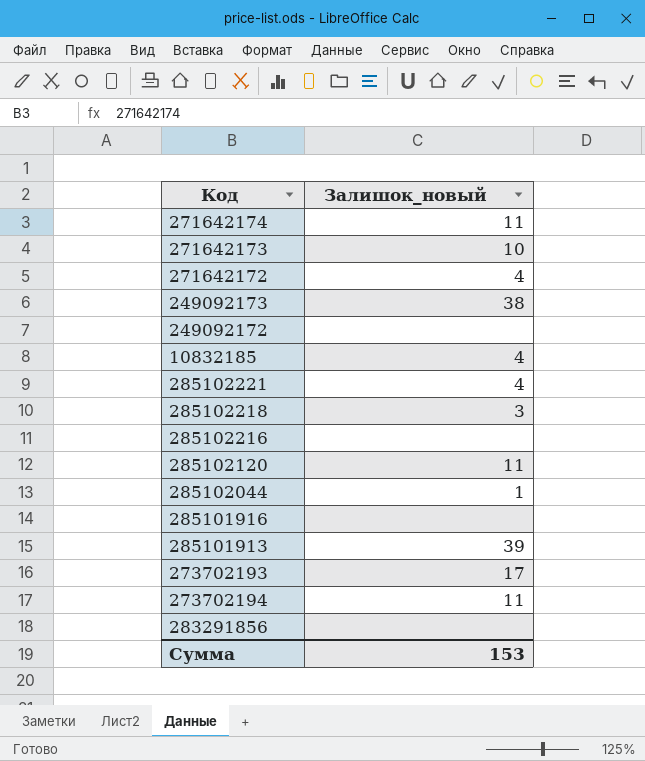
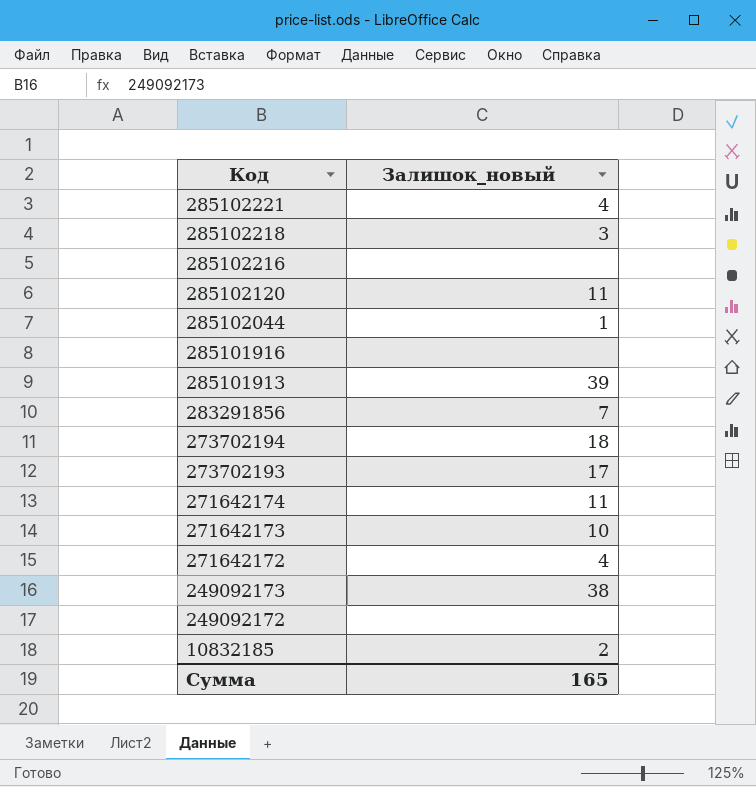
row order: none -> Код descending
283291856 | Залишок_новый: none -> 7
273702194 | Залишок_новый: 11 -> 18
10832185 | Залишок_новый: 4 -> 2
Сумма | Залишок_новый: 153 -> 165

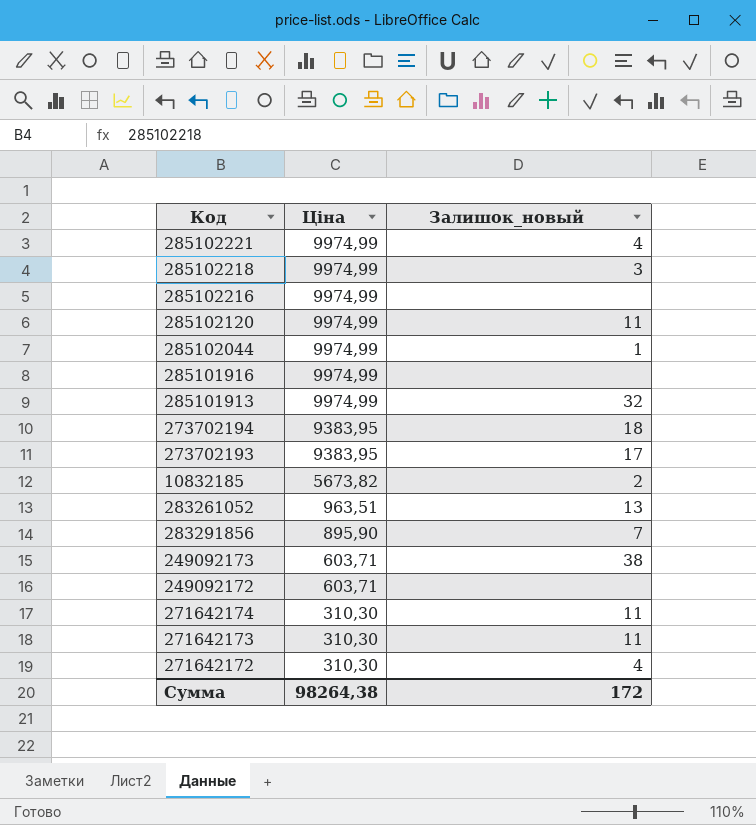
row order: Код descending -> Ціна descending
column Ціна | position: none -> 2
285101913 | Залишок_новый: 39 -> 32
row 283261052: none -> 963,51 | 13
271642173 | Залишок_новый: 10 -> 11
Сумма | Залишок_новый: 165 -> 172

